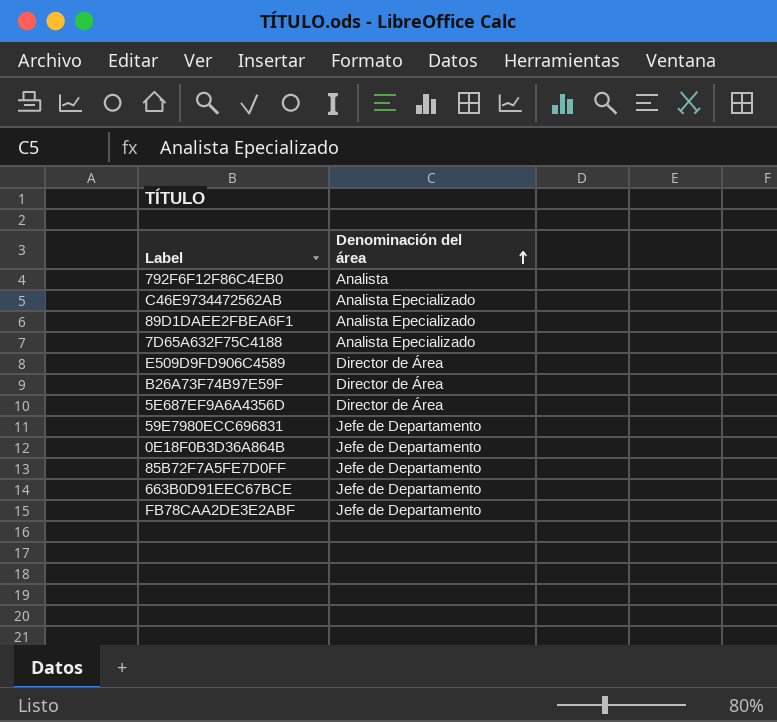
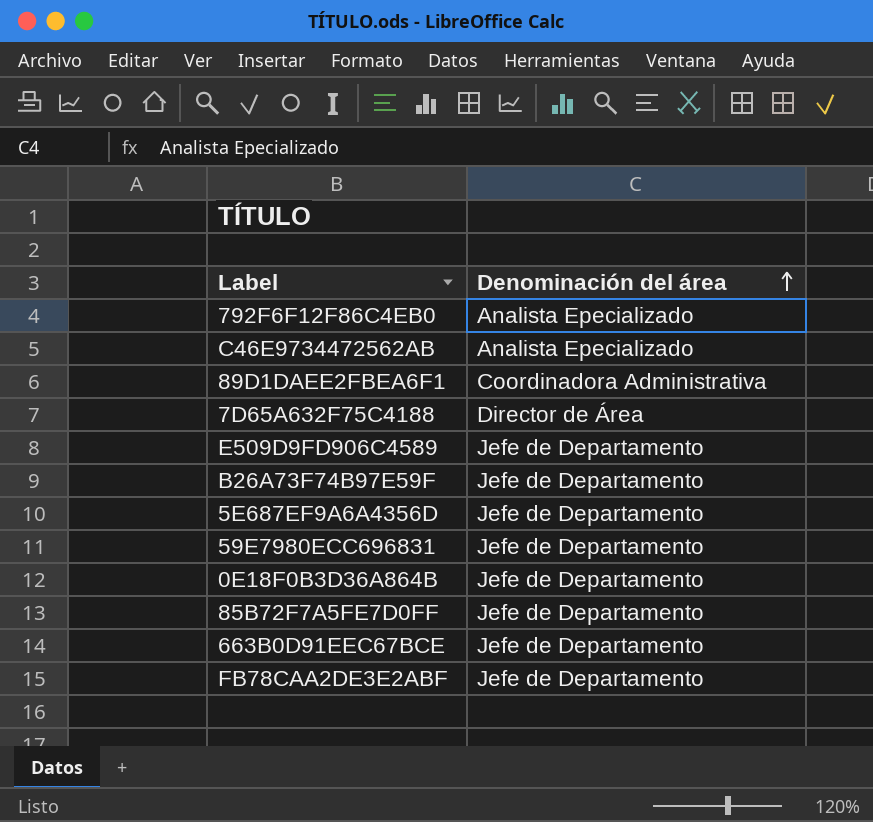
792F6F12F86C4EB0 | Denominación del área: Analista -> Analista Epecializado
89D1DAEE2FBEA6F1 | Denominación del área: Analista Epecializado -> Coordinadora Administrativa
7D65A632F75C4188 | Denominación del área: Analista Epecializado -> Director de Área
E509D9FD906C4589 | Denominación del área: Director de Área -> Jefe de Departamento
B26A73F74B97E59F | Denominación del área: Director de Área -> Jefe de Departamento
5E687EF9A6A4356D | Denominación del área: Director de Área -> Jefe de Departamento

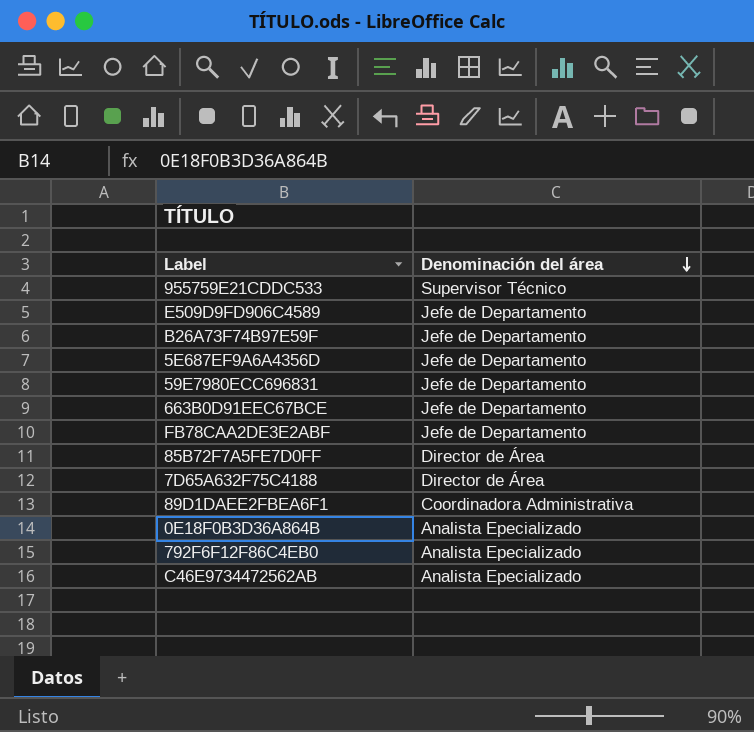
row order: Denominación del área ascending -> Denominación del área descending
row 955759E21CDDC533: none -> Supervisor Técnico
85B72F7A5FE7D0FF | Denominación del área: Jefe de Departamento -> Director de Área
0E18F0B3D36A864B | Denominación del área: Jefe de Departamento -> Analista Epecializado

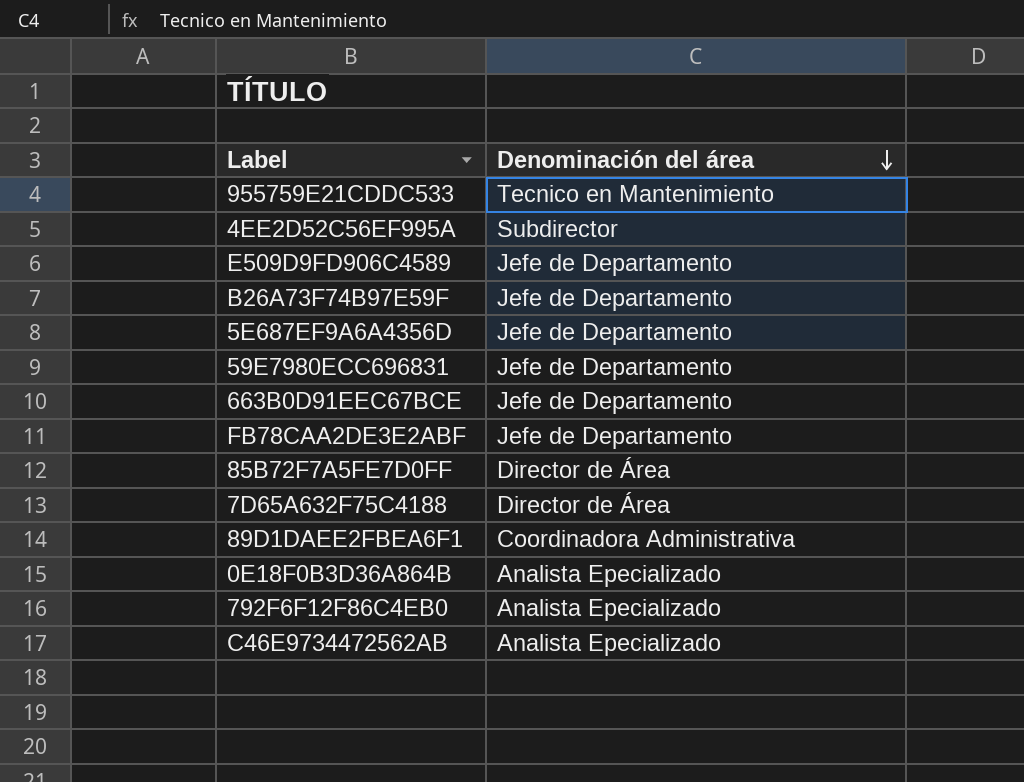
955759E21CDDC533 | Denominación del área: Supervisor Técnico -> Tecnico en Mantenimiento
row 4EE2D52C56EF995A: none -> Subdirector

